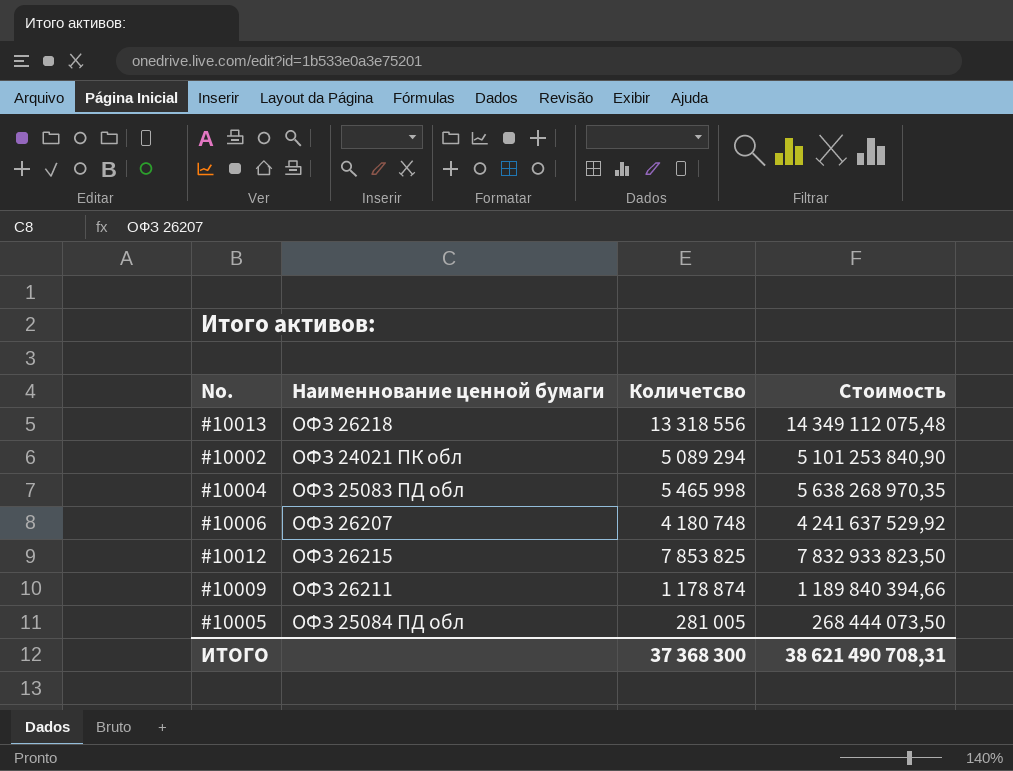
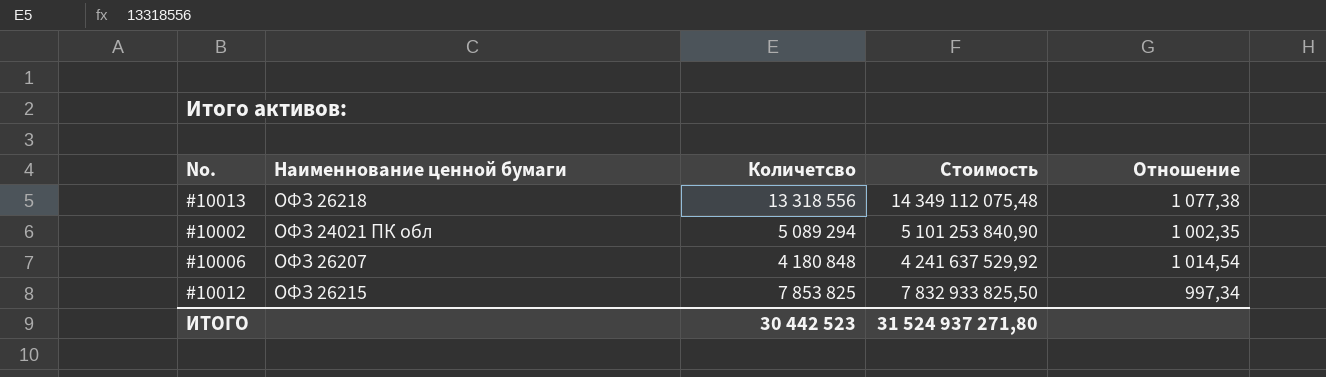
column Отношение | formula: none -> [Стоимость] / [Количетсво]
row #10004: ОФЗ 25083 ПД обл | 5 465 998 | 5 638 268 970,35 -> none
row #10009: ОФЗ 26211 | 1 178 874 | 1 189 840 394,66 -> none
row #10005: ОФЗ 25084 ПД обл | 281 005 | 268 444 073,50 -> none
#10006 | Количетсво: 4 180 748 -> 4 180 848
#10012 | Стоимость: 7 832 933 823,50 -> 7 832 933 825,50
ИТОГО | Количетсво: 37 368 300 -> 30 442 523
ИТОГО | Стоимость: 38 621 490 708,31 -> 31 524 937 271,80

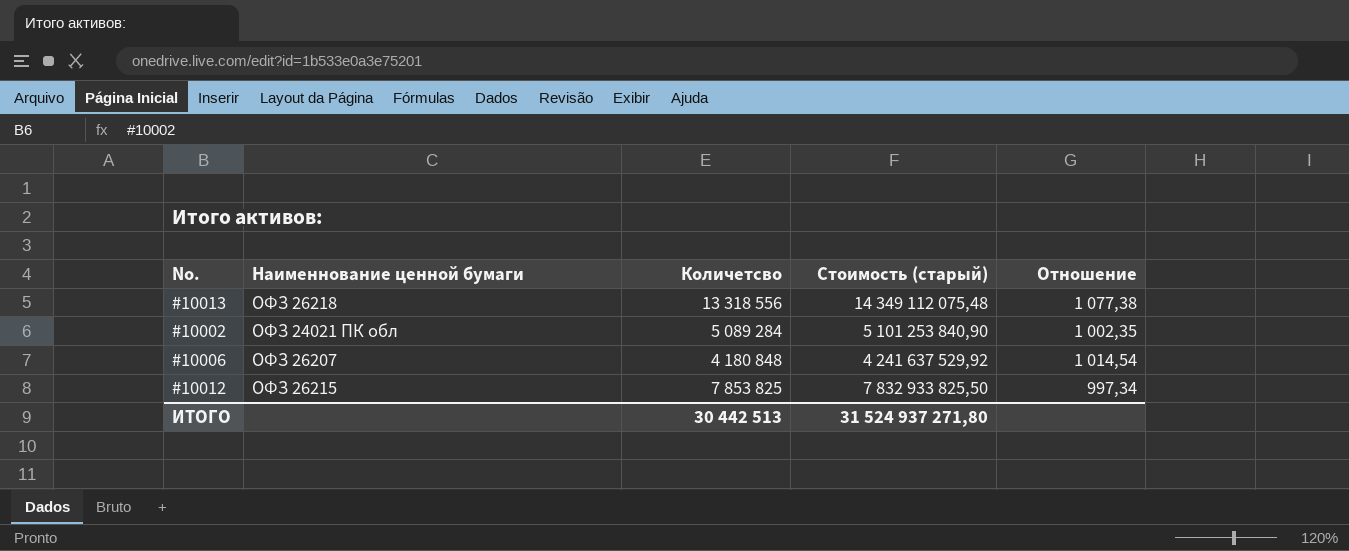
column name: Стоимость -> Стоимость (старый)
#10002 | Количетсво: 5 089 294 -> 5 089 284
ИТОГО | Количетсво: 30 442 523 -> 30 442 513

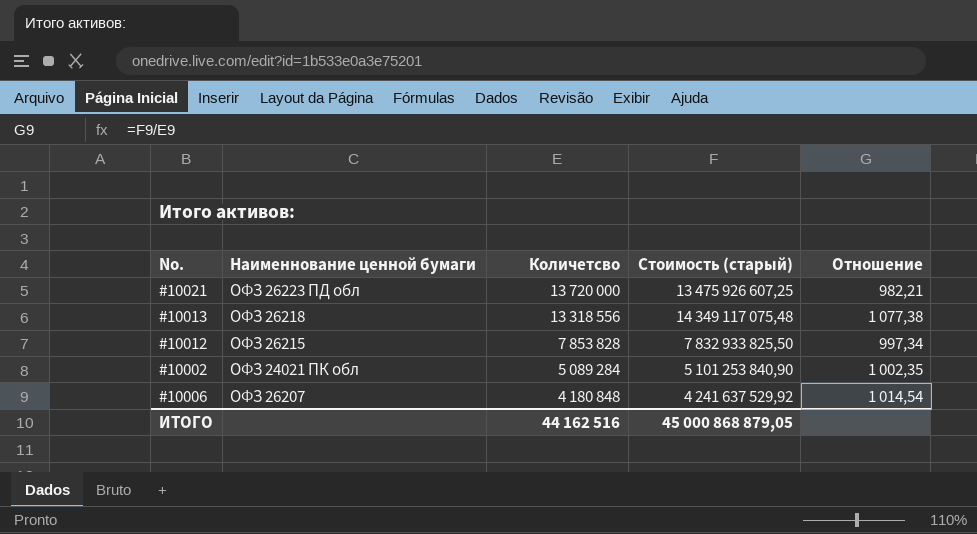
row order: none -> Количетсво descending
row #10021: none -> ОФЗ 26223 ПД обл | 13 720 000 | 13 475 926 607,25 | 982,21
#10013 | Стоимость (старый): 14 349 112 075,48 -> 14 349 117 075,48
#10012 | Количетсво: 7 853 825 -> 7 853 828
ИТОГО | Количетсво: 30 442 513 -> 44 162 516
ИТОГО | Стоимость (старый): 31 524 937 271,80 -> 45 000 868 879,05

